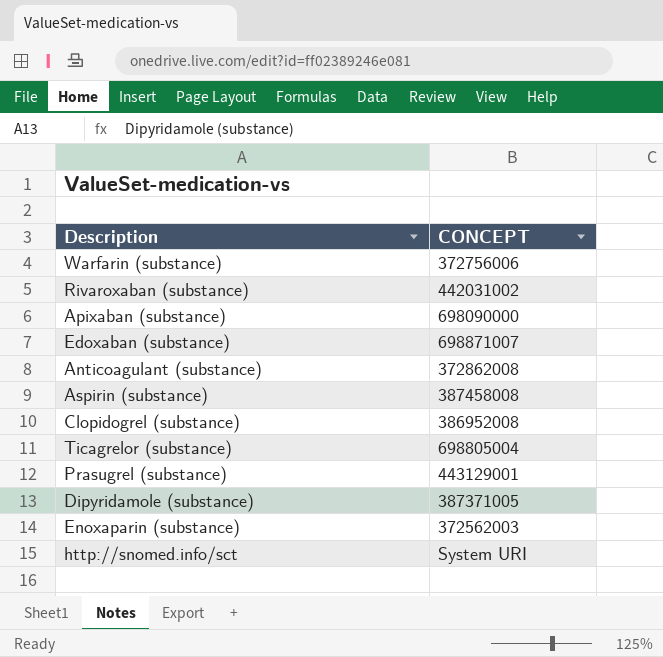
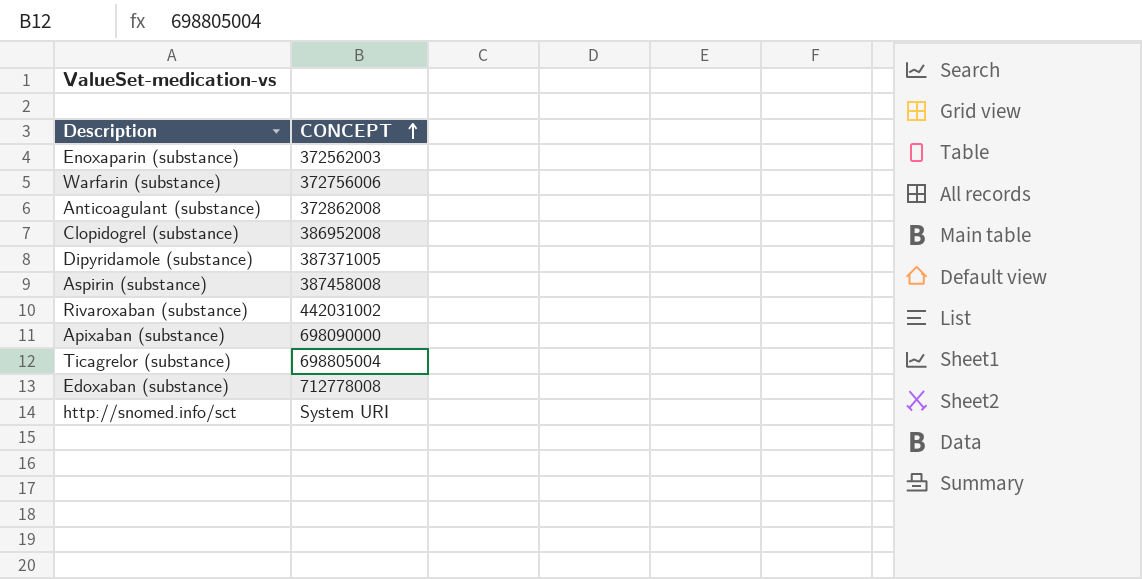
row order: none -> CONCEPT ascending
row Prasugrel (substance): 443129001 -> none
Edoxaban (substance) | CONCEPT: 698871007 -> 712778008

